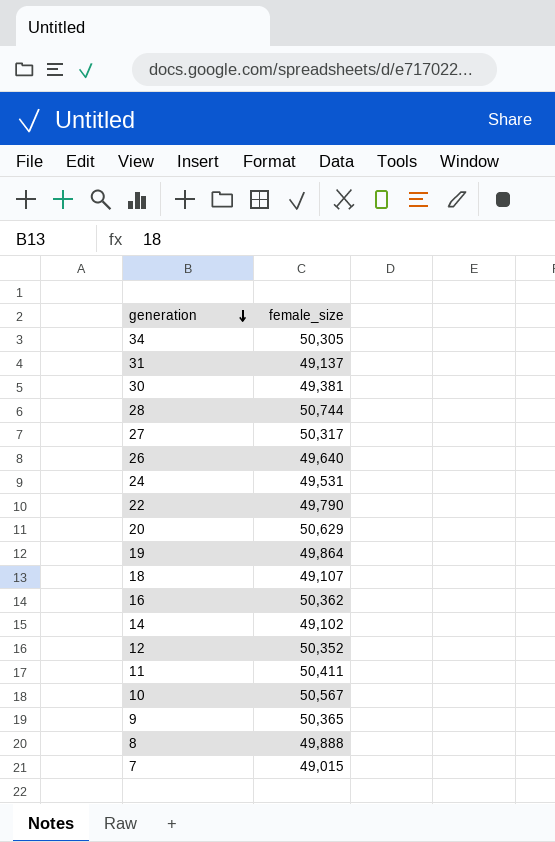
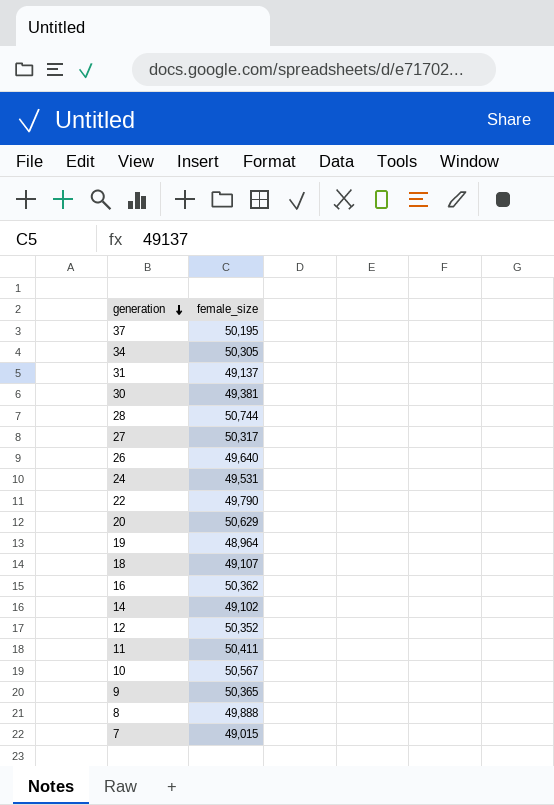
row 37: none -> 50,195
19 | female_size: 49,864 -> 48,964

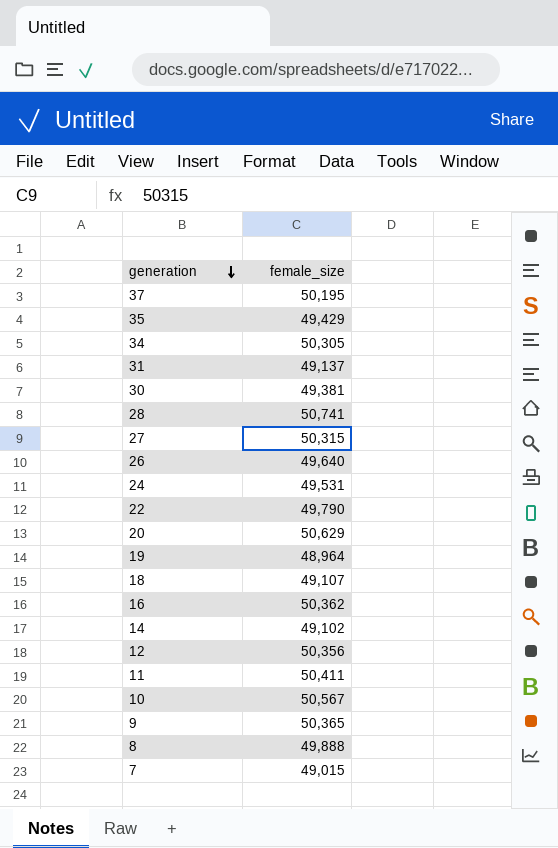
row 35: none -> 49,429
28 | female_size: 50,744 -> 50,741
27 | female_size: 50,317 -> 50,315
12 | female_size: 50,352 -> 50,356

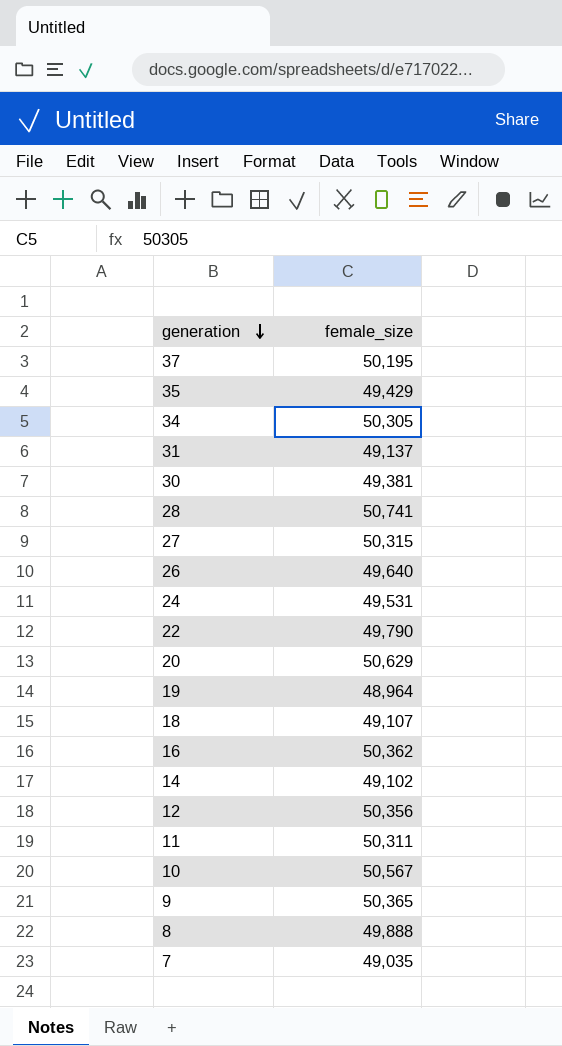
11 | female_size: 50,411 -> 50,311
7 | female_size: 49,015 -> 49,035

